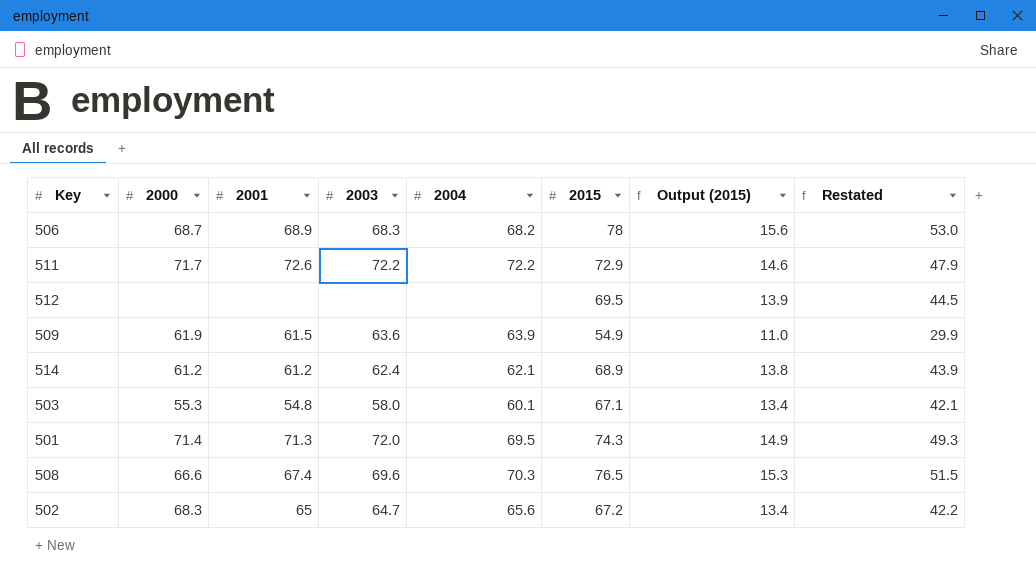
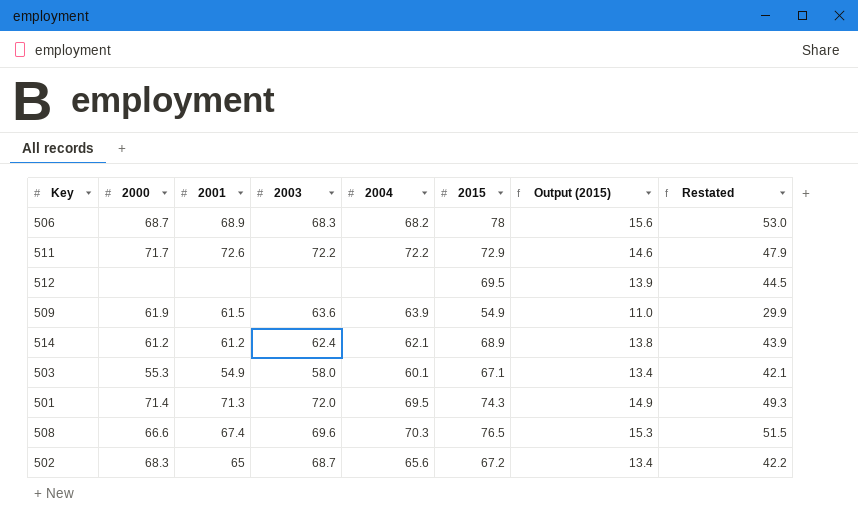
503 | 2001: 54.8 -> 54.9
502 | 2003: 64.7 -> 68.7

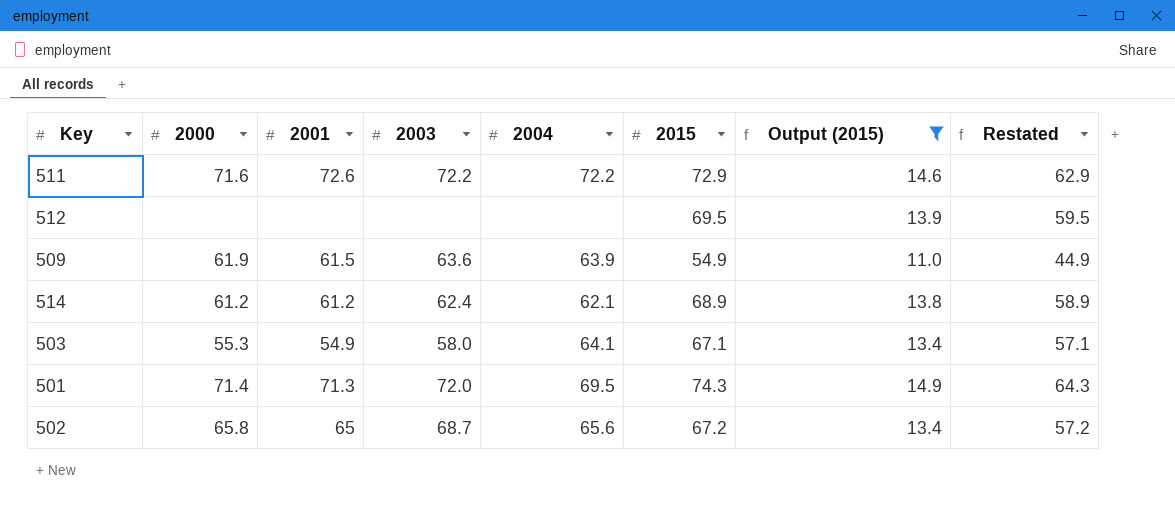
filter: none -> Output (2015) <= 14.9
column Restated | formula: [2015] - 25 -> [2015] - 10
511 | 2000: 71.7 -> 71.6
503 | 2004: 60.1 -> 64.1
502 | 2000: 68.3 -> 65.8

